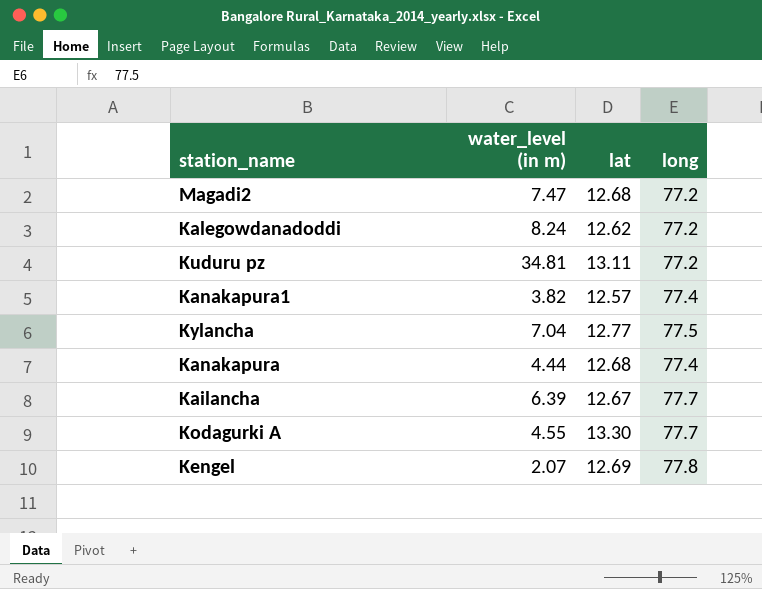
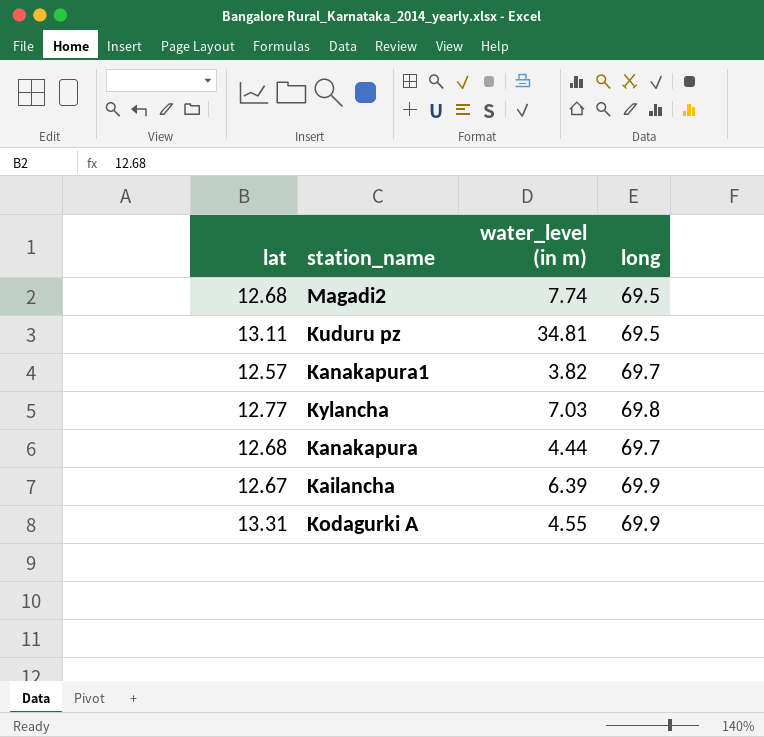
column lat | position: 3 -> 1
row Kalegowdanadoddi: 8.24 | 12.62 | 77.2 -> none
row Kengel: 2.07 | 12.69 | 77.8 -> none
Magadi2 | water_level (in m): 7.47 -> 7.74
Magadi2 | long: 77.2 -> 69.5
Kuduru pz | long: 77.2 -> 69.5
Kanakapura1 | long: 77.4 -> 69.7
Kylancha | water_level (in m): 7.04 -> 7.03
Kylancha | long: 77.5 -> 69.8
Kanakapura | long: 77.4 -> 69.7
Kailancha | long: 77.7 -> 69.9
Kodagurki A | lat: 13.30 -> 13.31
Kodagurki A | long: 77.7 -> 69.9

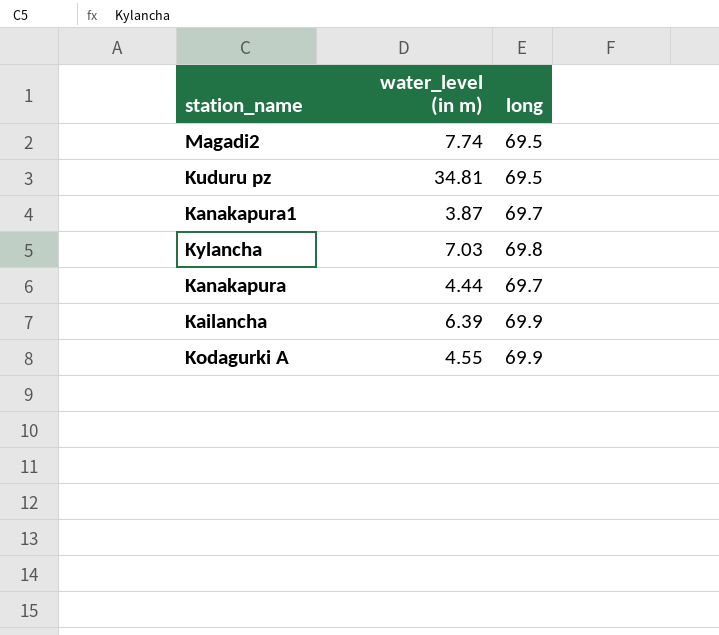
column lat | position: 1 -> none
Kanakapura1 | water_level (in m): 3.82 -> 3.87

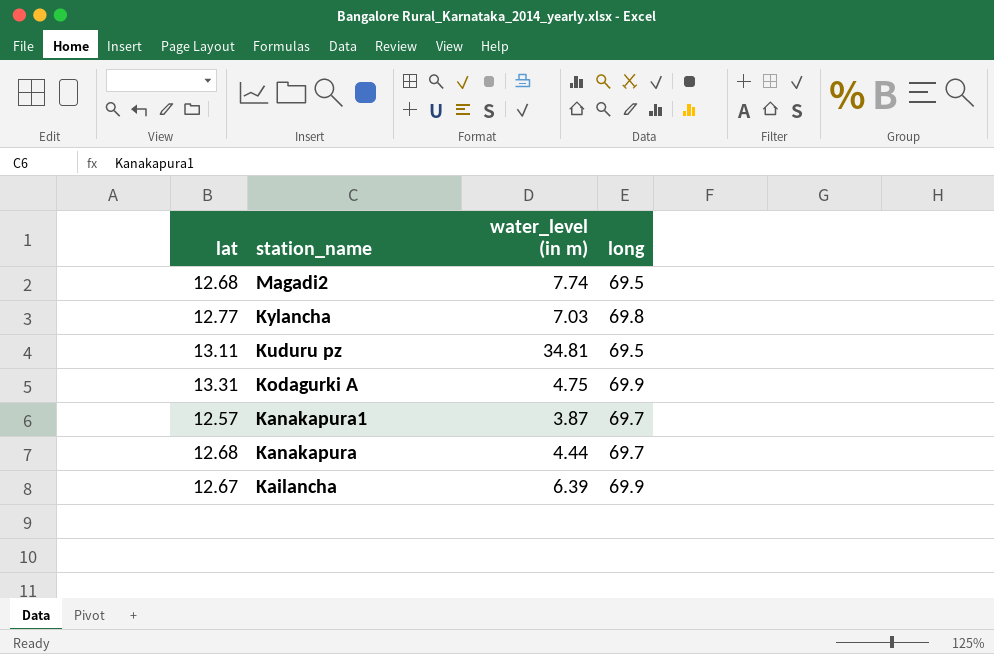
row order: none -> station_name descending
column lat | position: none -> 1
Kodagurki A | water_level (in m): 4.55 -> 4.75

